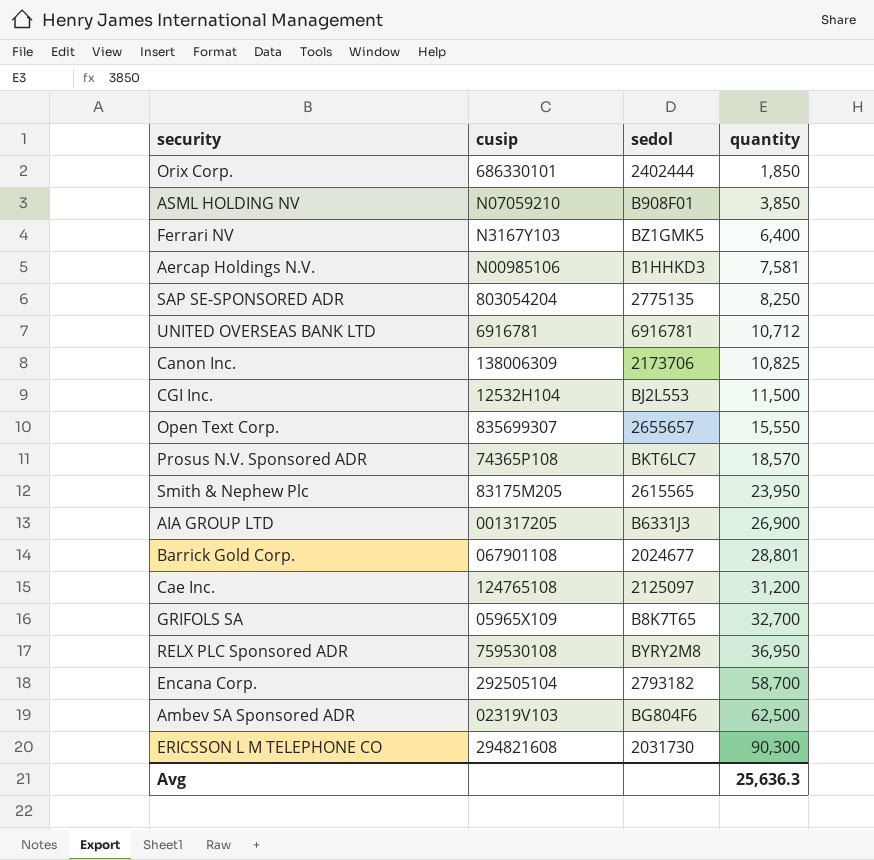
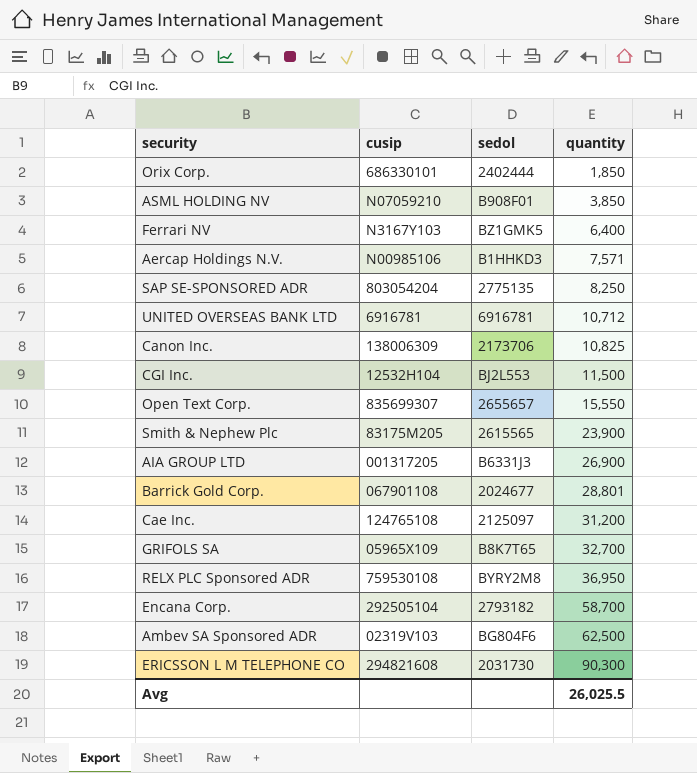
row Prosus N.V. Sponsored ADR: 74365P108 | BKT6LC7 | 18,570 -> none
Aercap Holdings N.V. | quantity: 7,581 -> 7,571
Smith & Nephew Plc | quantity: 23,950 -> 23,900
Avg | quantity: 25,636.3 -> 26,025.5

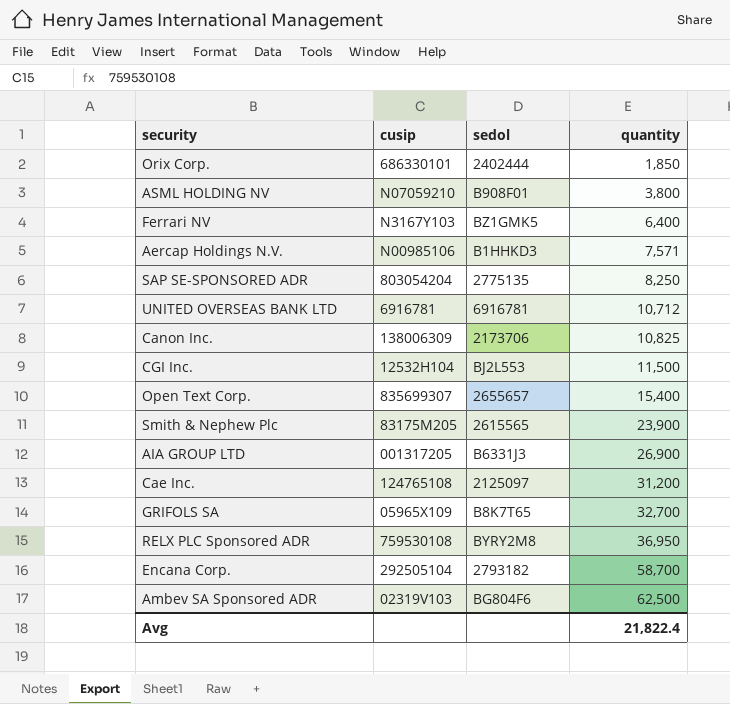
row Barrick Gold Corp.: 067901108 | 2024677 | 28,801 -> none
row ERICSSON L M TELEPHONE CO: 294821608 | 2031730 | 90,300 -> none
ASML HOLDING NV | quantity: 3,850 -> 3,800
Open Text Corp. | quantity: 15,550 -> 15,400
Avg | quantity: 26,025.5 -> 21,822.4

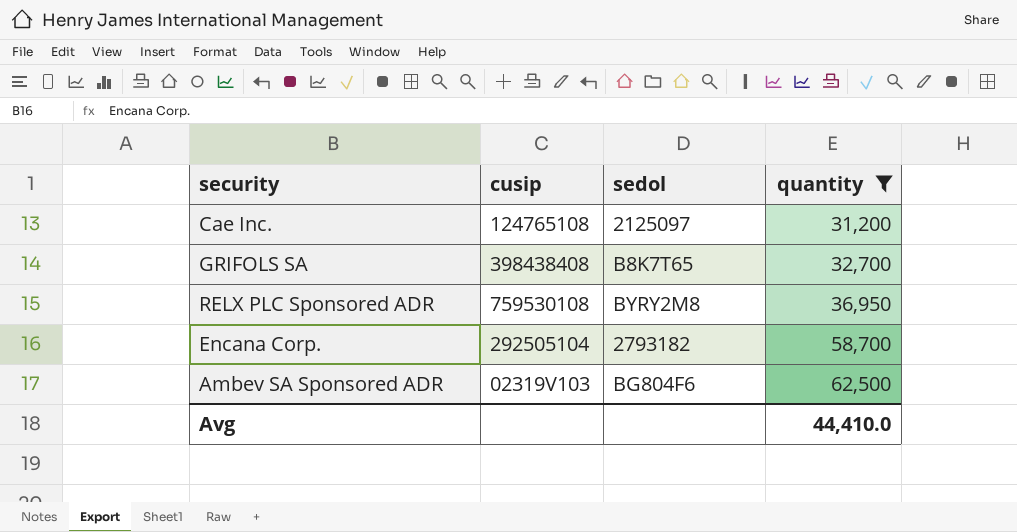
filter: none -> quantity >= 31,200
GRIFOLS SA | cusip: 05965X109 -> 398438408
Avg | quantity: 21,822.4 -> 44,410.0

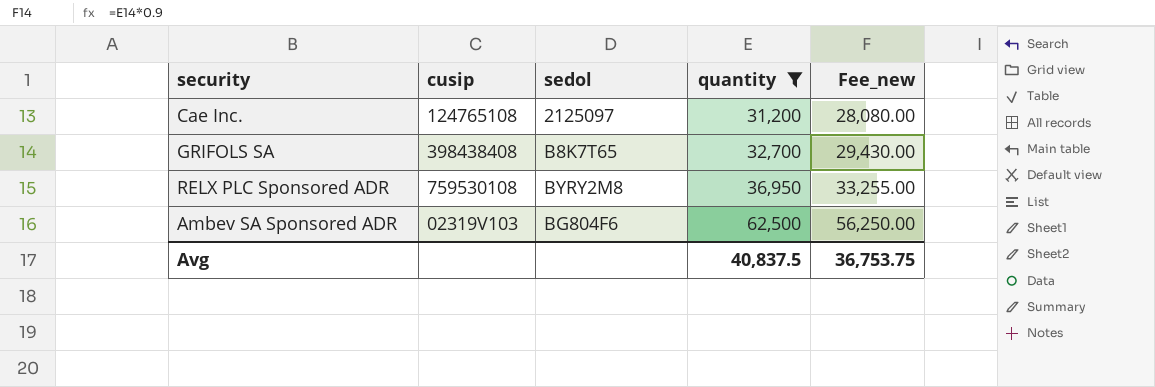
column Fee_new | formula: none -> [quantity] * 0.9
row Encana Corp.: 292505104 | 2793182 | 58,700 -> none
Avg | quantity: 44,410.0 -> 40,837.5

